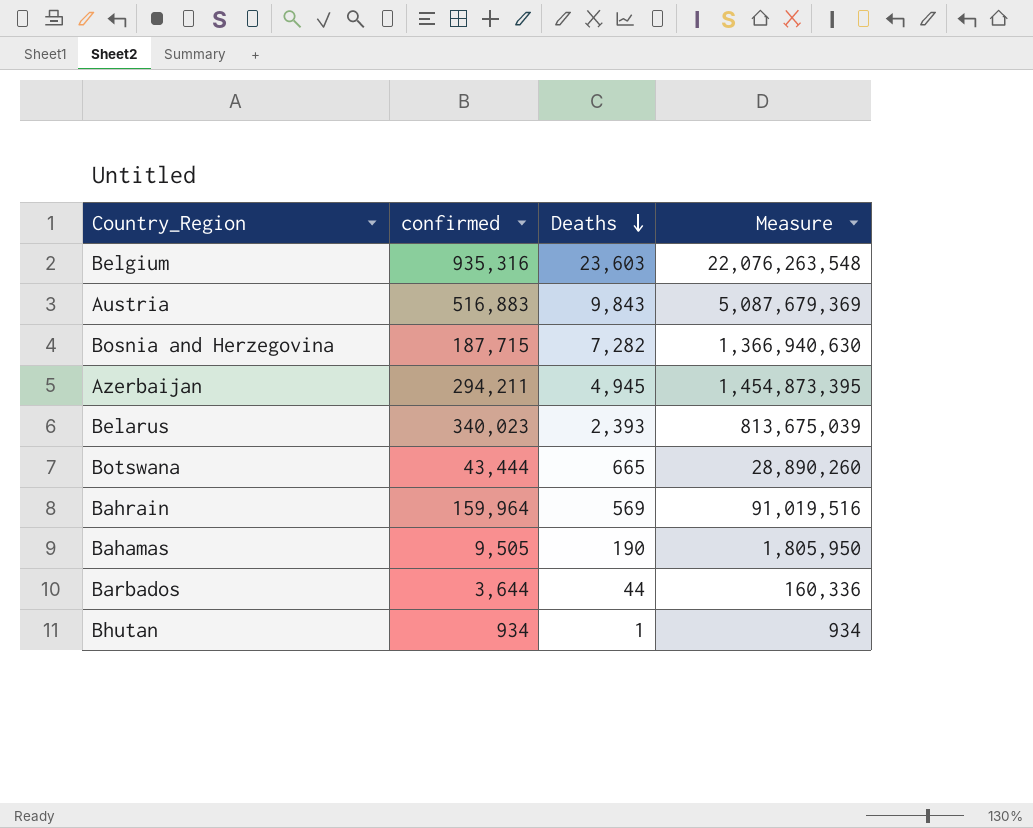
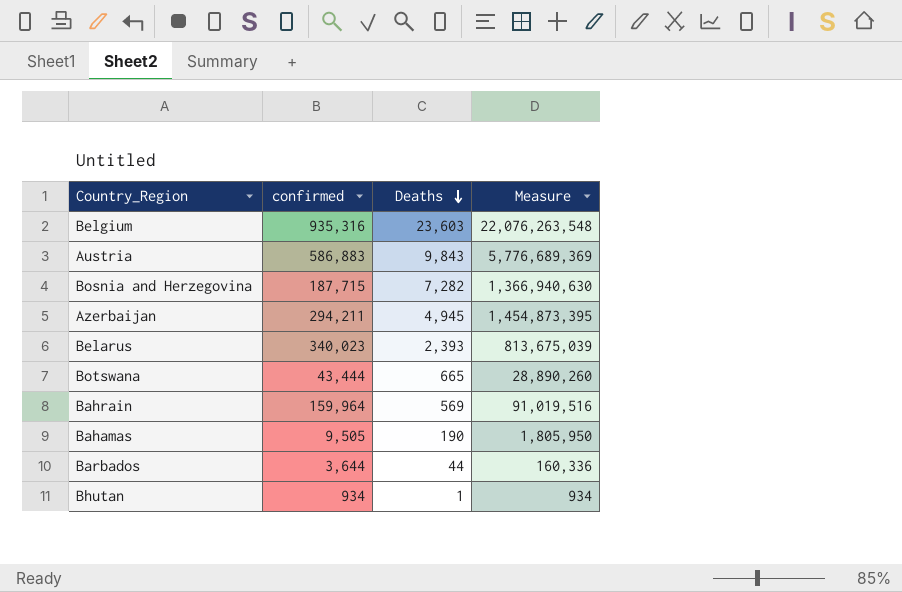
Austria | confirmed: 516,883 -> 586,883
Austria | Measure: 5,087,679,369 -> 5,776,689,369

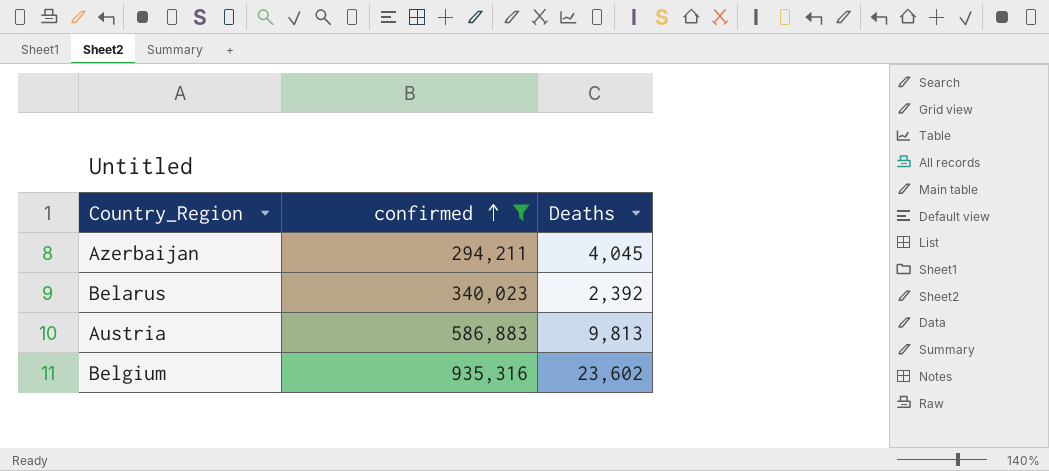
filter: none -> confirmed >= 294,211
row order: Deaths descending -> confirmed ascending
column Measure | formula: [confirmed] * [Deaths] -> none
Azerbaijan | Deaths: 4,945 -> 4,045
Belarus | Deaths: 2,393 -> 2,392
Austria | Deaths: 9,843 -> 9,813
Belgium | Deaths: 23,603 -> 23,602

